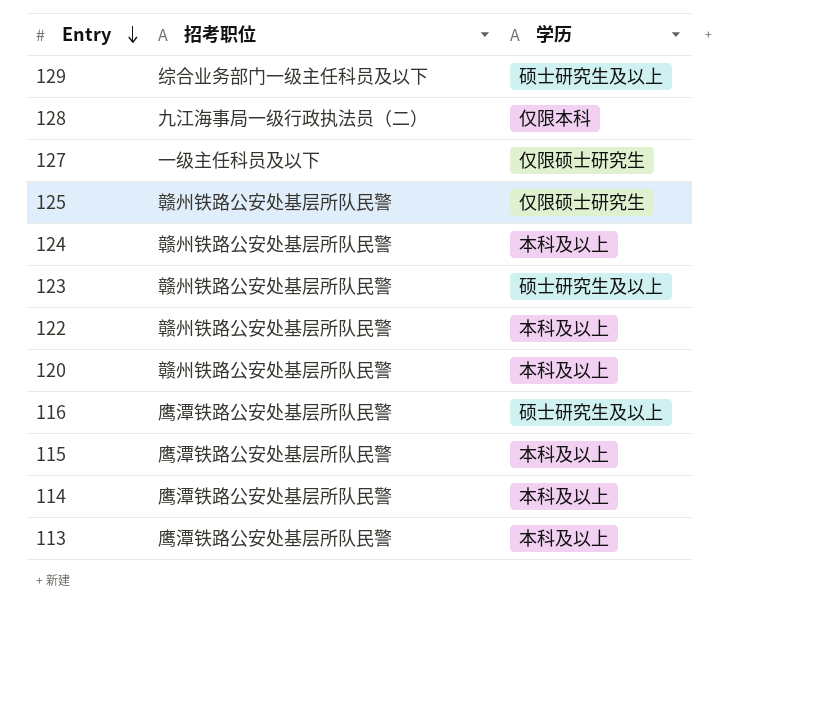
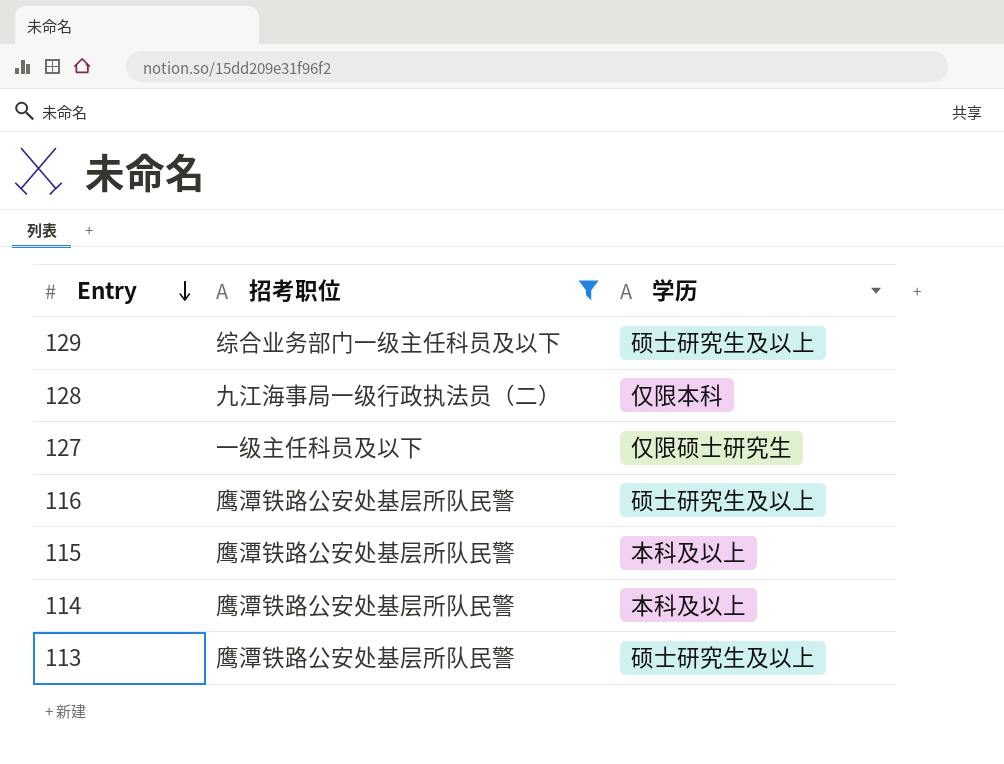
filter: none -> 招考职位 != 赣州铁路公安处基层所队民警
113 | 学历: 本科及以上 -> 硕士研究生及以上

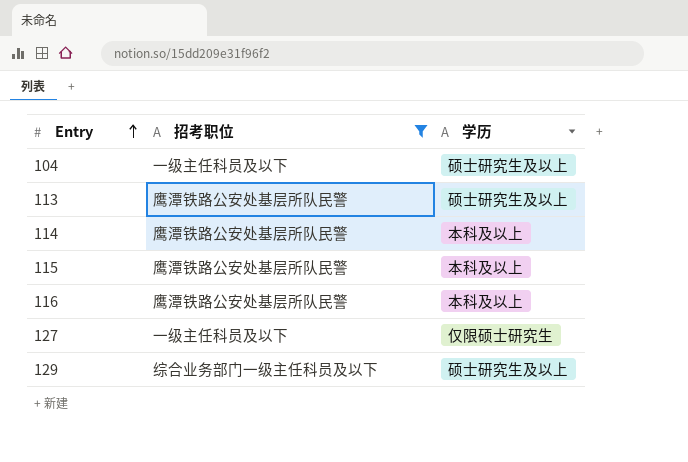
row order: Entry descending -> Entry ascending
row 128: 九江海事局一级行政执法员（二） | 仅限本科 -> none
row 104: none -> 一级主任科员及以下 | 硕士研究生及以上
116 | 学历: 硕士研究生及以上 -> 本科及以上

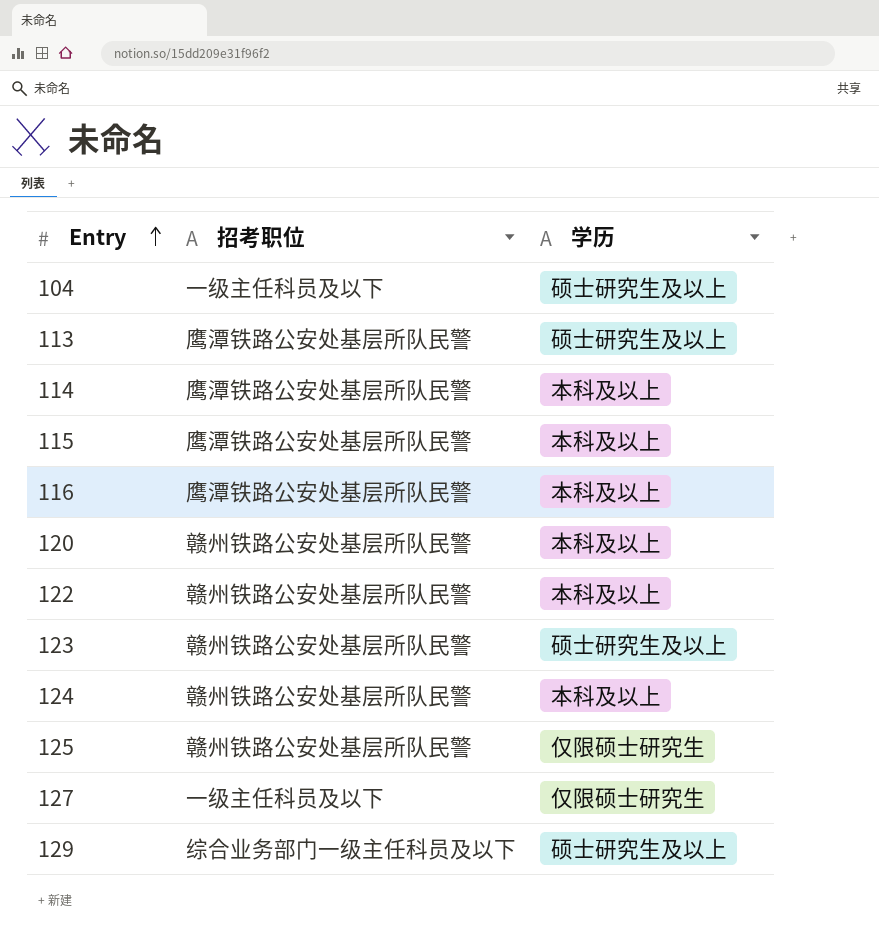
filter: 招考职位 != 赣州铁路公安处基层所队民警 -> none

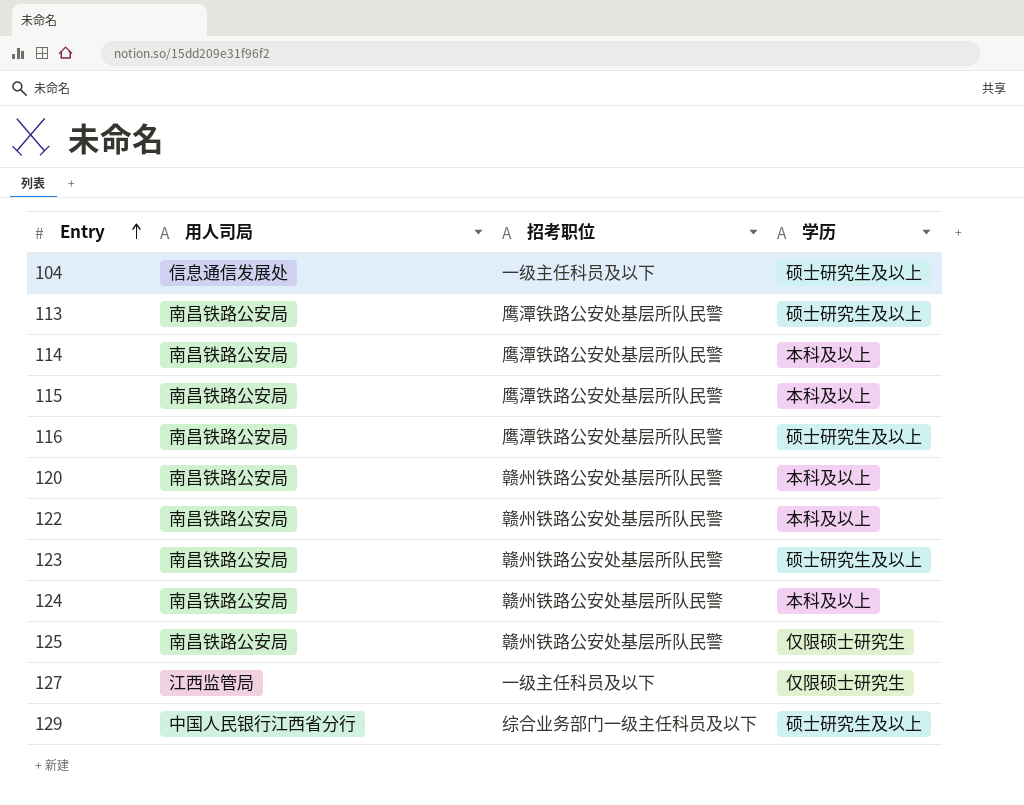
column 用人司局 | position: none -> 2
116 | 学历: 本科及以上 -> 硕士研究生及以上

